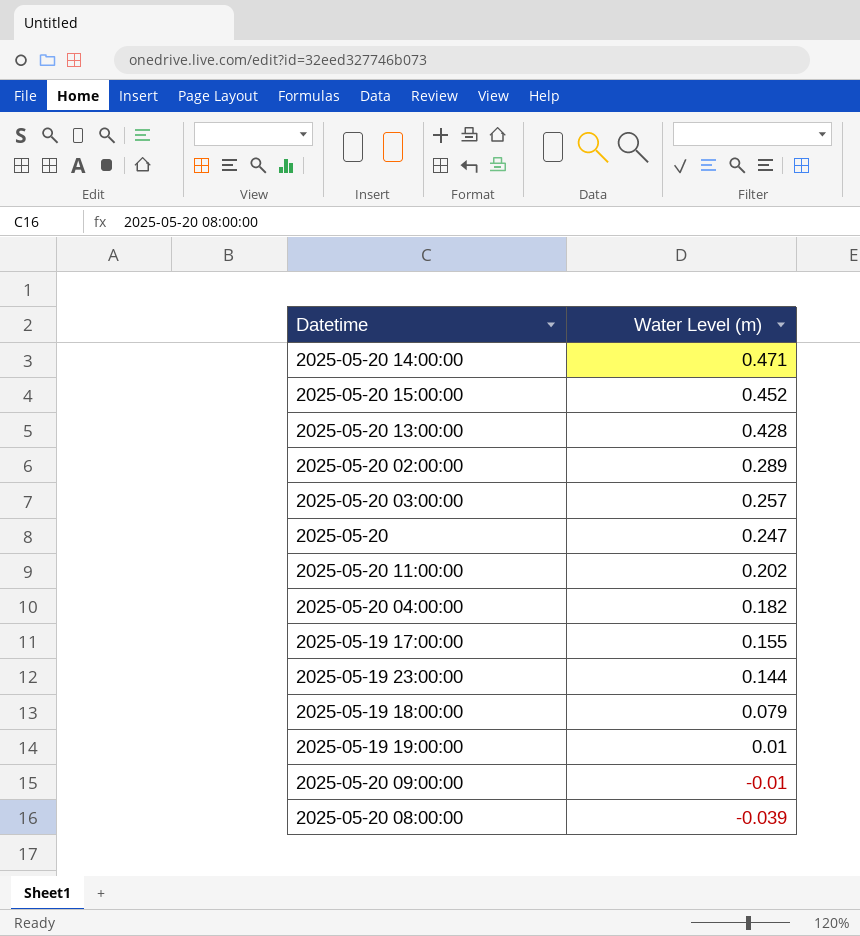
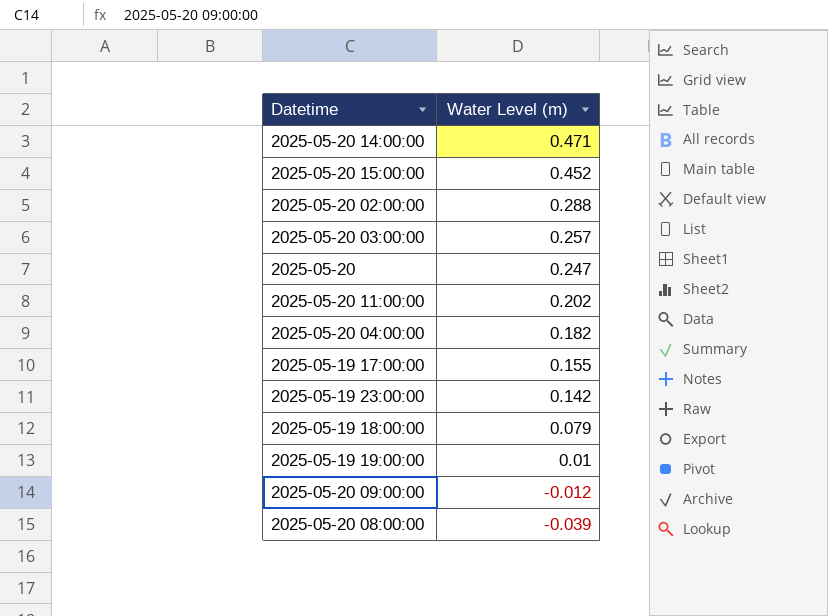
row 2025-05-20 13:00:00: 0.428 -> none
2025-05-20 02:00:00 | Water Level (m): 0.289 -> 0.288
2025-05-19 23:00:00 | Water Level (m): 0.144 -> 0.142
2025-05-20 09:00:00 | Water Level (m): -0.01 -> -0.012

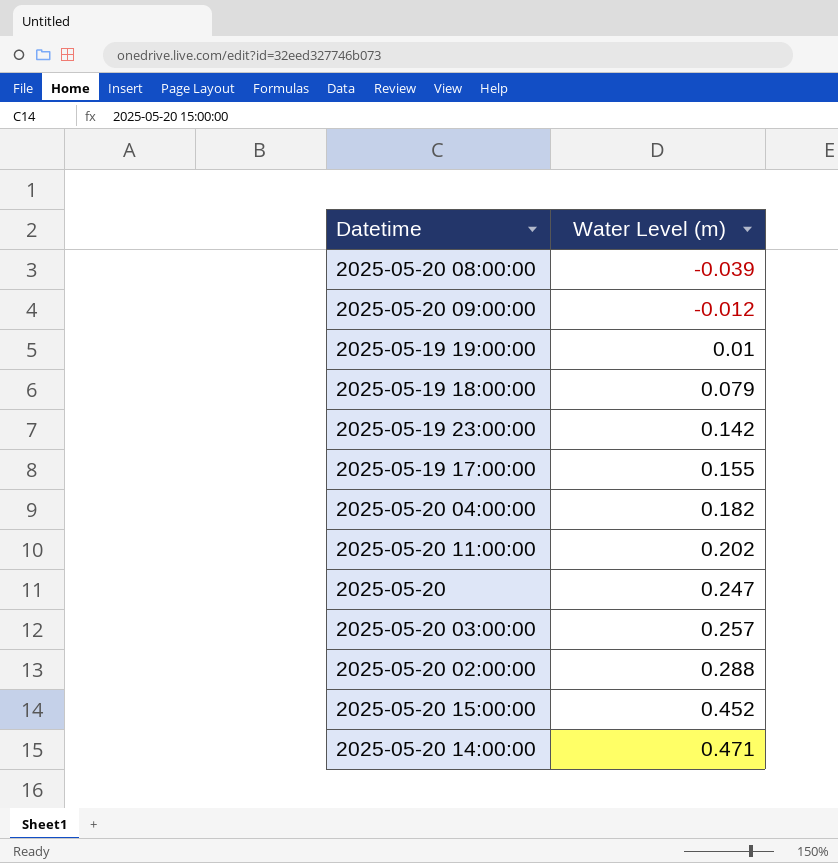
row order: Water Level (m) descending -> Water Level (m) ascending

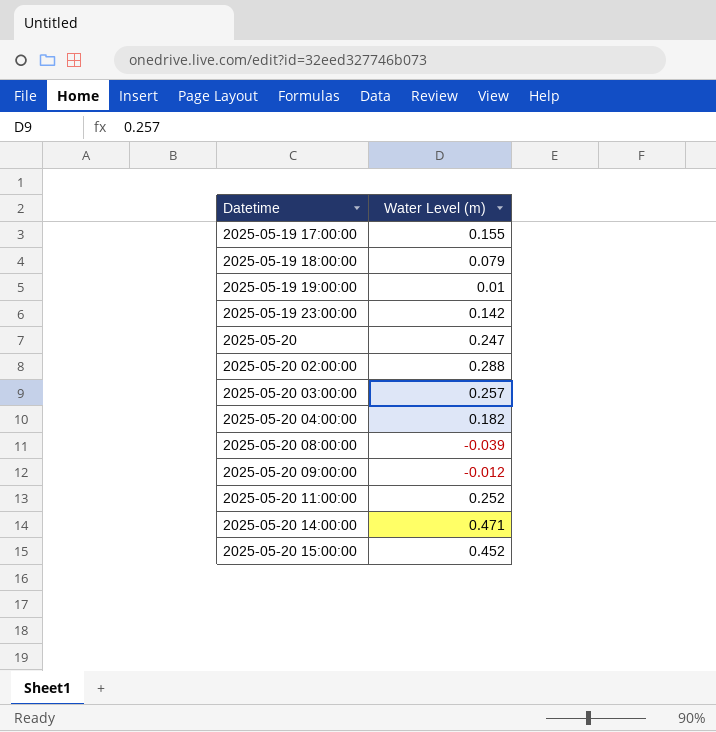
row order: Water Level (m) ascending -> Datetime ascending
2025-05-20 11:00:00 | Water Level (m): 0.202 -> 0.252

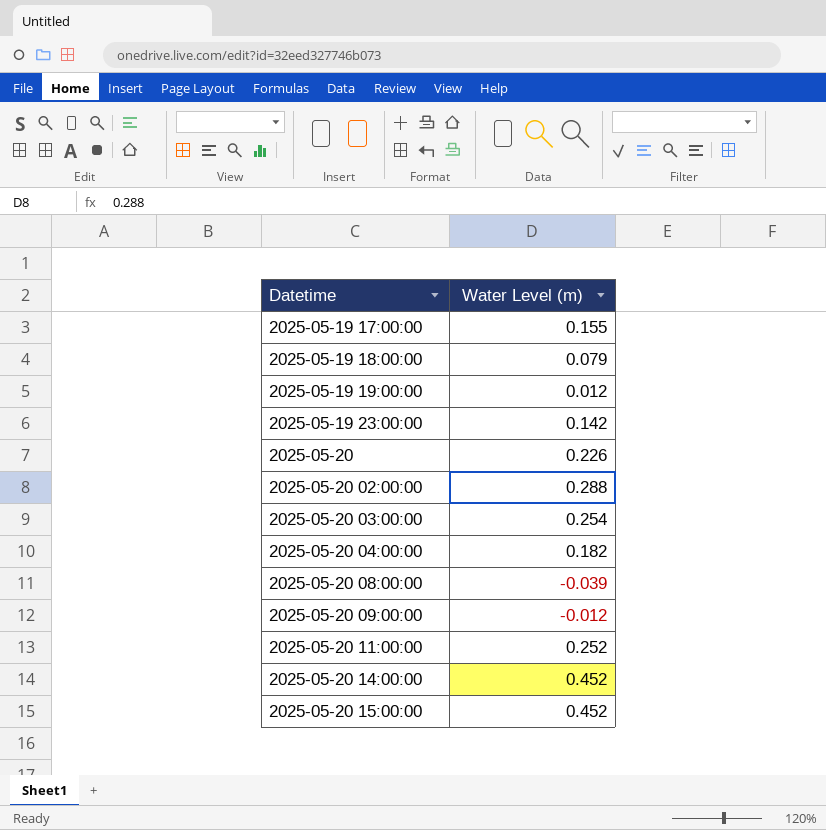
2025-05-19 19:00:00 | Water Level (m): 0.01 -> 0.012
2025-05-20 | Water Level (m): 0.247 -> 0.226
2025-05-20 03:00:00 | Water Level (m): 0.257 -> 0.254
2025-05-20 14:00:00 | Water Level (m): 0.471 -> 0.452

